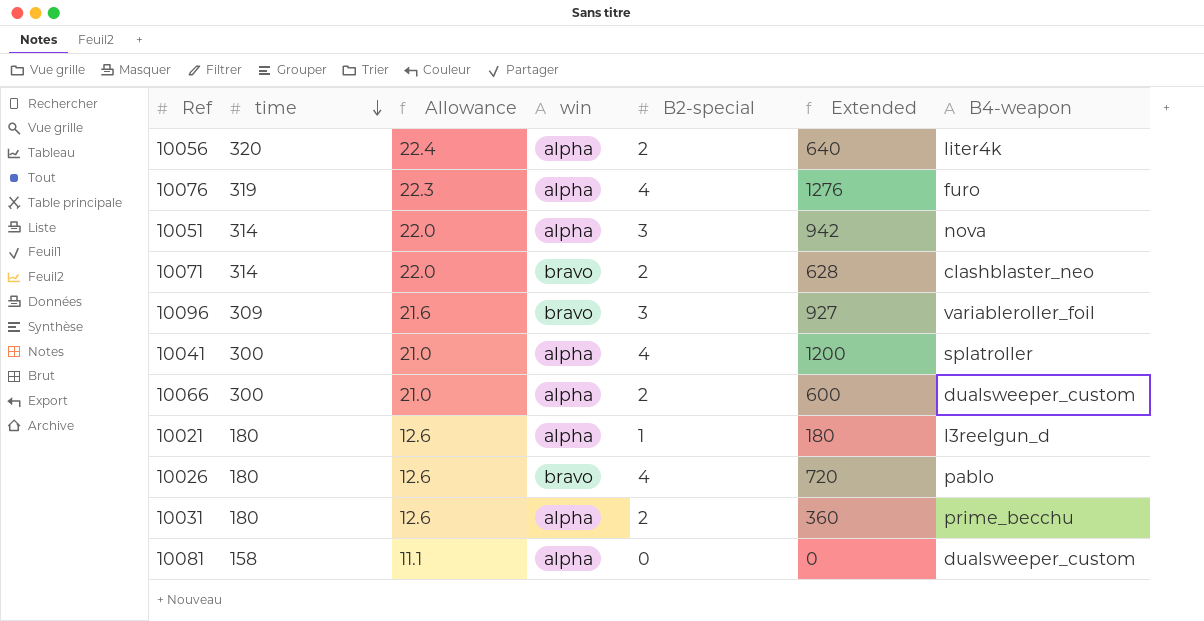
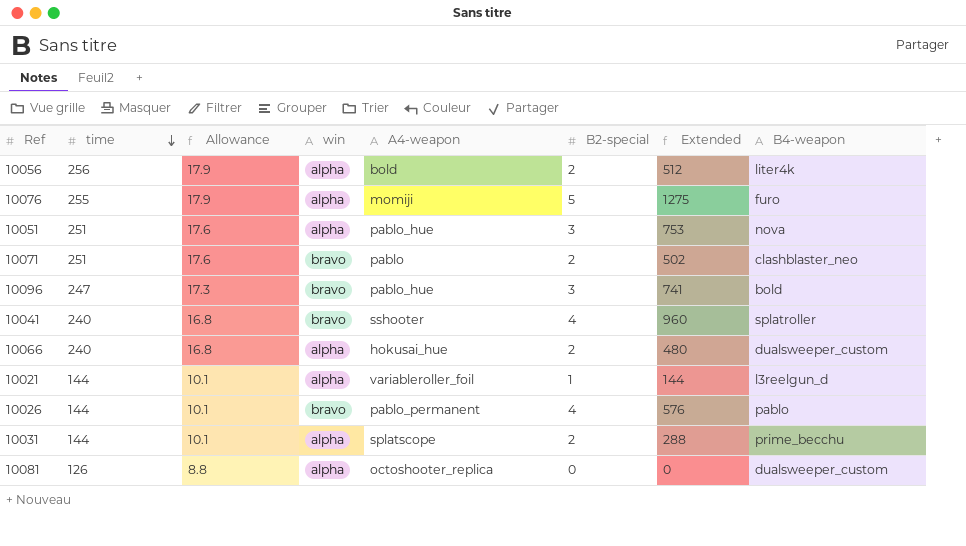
column A4-weapon | position: none -> 5
10056 | time: 320 -> 256
10056 | Allowance: 22.4 -> 17.9
10056 | Extended: 640 -> 512
10076 | time: 319 -> 255
10076 | Allowance: 22.3 -> 17.9
10076 | B2-special: 4 -> 5
10076 | Extended: 1276 -> 1275
10051 | time: 314 -> 251
10051 | Allowance: 22.0 -> 17.6
10051 | Extended: 942 -> 753
10071 | time: 314 -> 251
10071 | Allowance: 22.0 -> 17.6
10071 | Extended: 628 -> 502
10096 | time: 309 -> 247
10096 | Allowance: 21.6 -> 17.3
10096 | Extended: 927 -> 741
10096 | B4-weapon: variableroller_foil -> bold
10041 | time: 300 -> 240
10041 | Allowance: 21.0 -> 16.8
10041 | win: alpha -> bravo
10041 | Extended: 1200 -> 960
10066 | time: 300 -> 240
10066 | Allowance: 21.0 -> 16.8
10066 | Extended: 600 -> 480
10021 | time: 180 -> 144
10021 | Allowance: 12.6 -> 10.1
10021 | Extended: 180 -> 144
10026 | time: 180 -> 144
10026 | Allowance: 12.6 -> 10.1
10026 | Extended: 720 -> 576
10031 | time: 180 -> 144
10031 | Allowance: 12.6 -> 10.1
10031 | Extended: 360 -> 288
10081 | time: 158 -> 126
10081 | Allowance: 11.1 -> 8.8

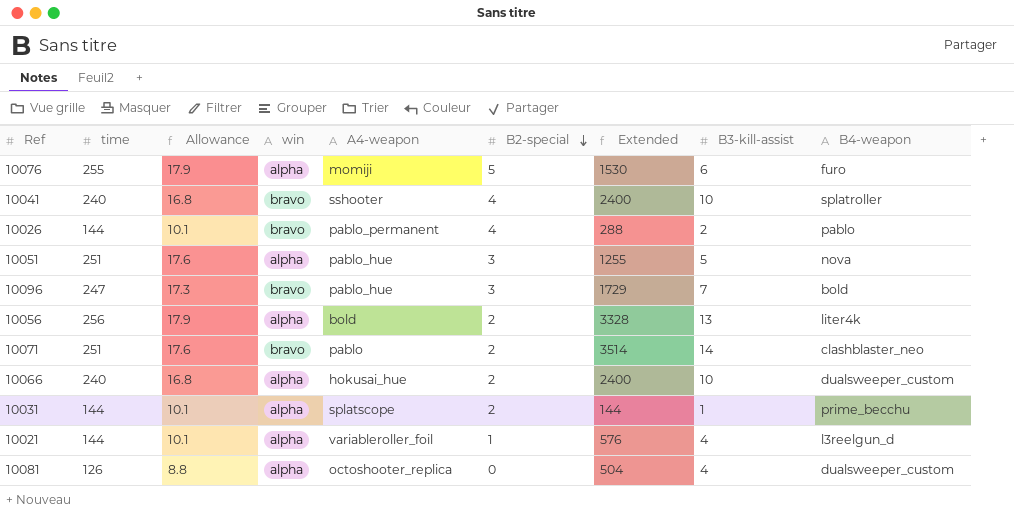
row order: time descending -> B2-special descending
column Extended | formula: [time] * [B2-special] -> [time] * [B3-kill-assist]
column B3-kill-assist | position: none -> 8

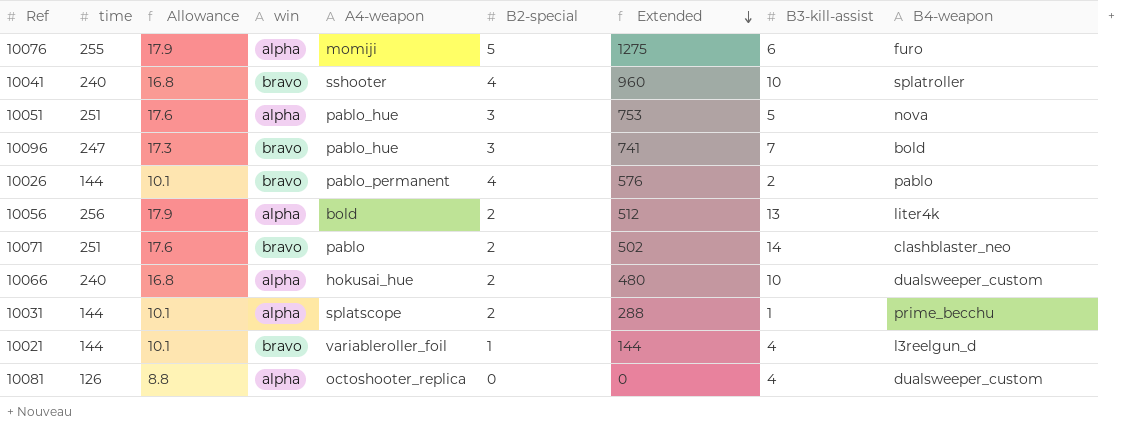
row order: B2-special descending -> Extended descending
column Extended | formula: [time] * [B3-kill-assist] -> [time] * [B2-special]
10021 | win: alpha -> bravo

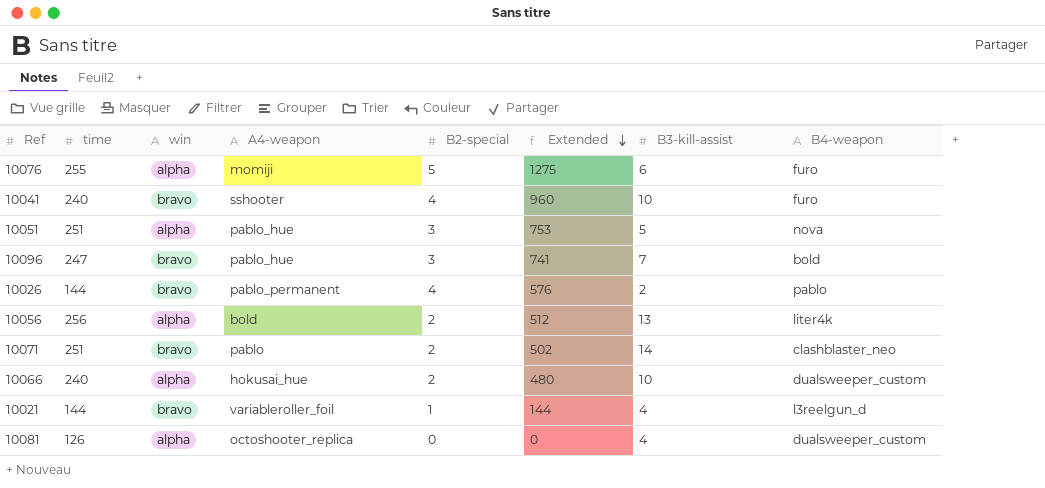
column Allowance | formula: [time] * 0.07 -> none
row 10031: 144 | 10.1 | alpha | splatscope | 2 | 288 | 1 | prime_becchu -> none
10041 | B4-weapon: splatroller -> furo

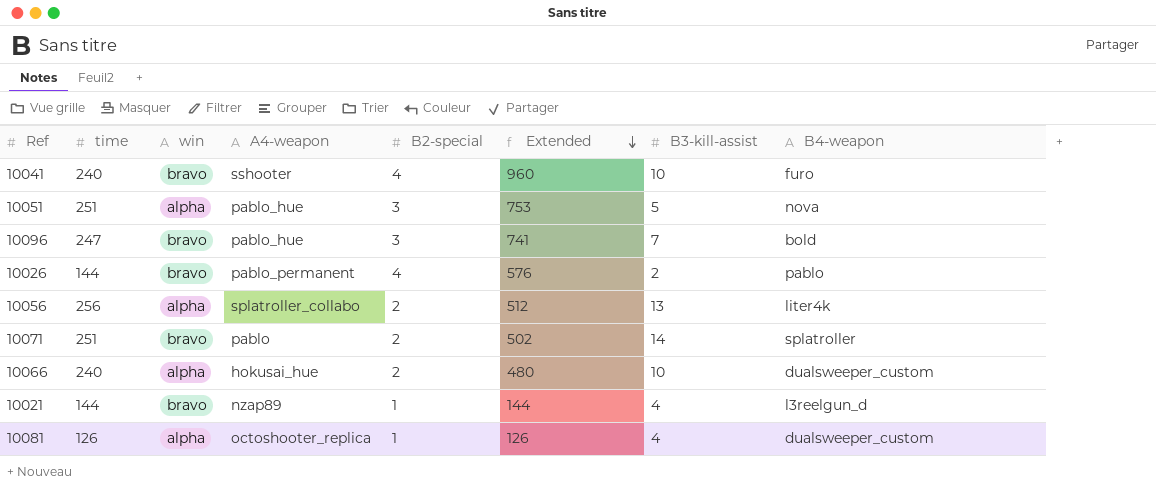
row 10076: 255 | alpha | momiji | 5 | 1275 | 6 | furo -> none
10056 | A4-weapon: bold -> splatroller_collabo
10071 | B4-weapon: clashblaster_neo -> splatroller
10021 | A4-weapon: variableroller_foil -> nzap89
10081 | B2-special: 0 -> 1
10081 | Extended: 0 -> 126

